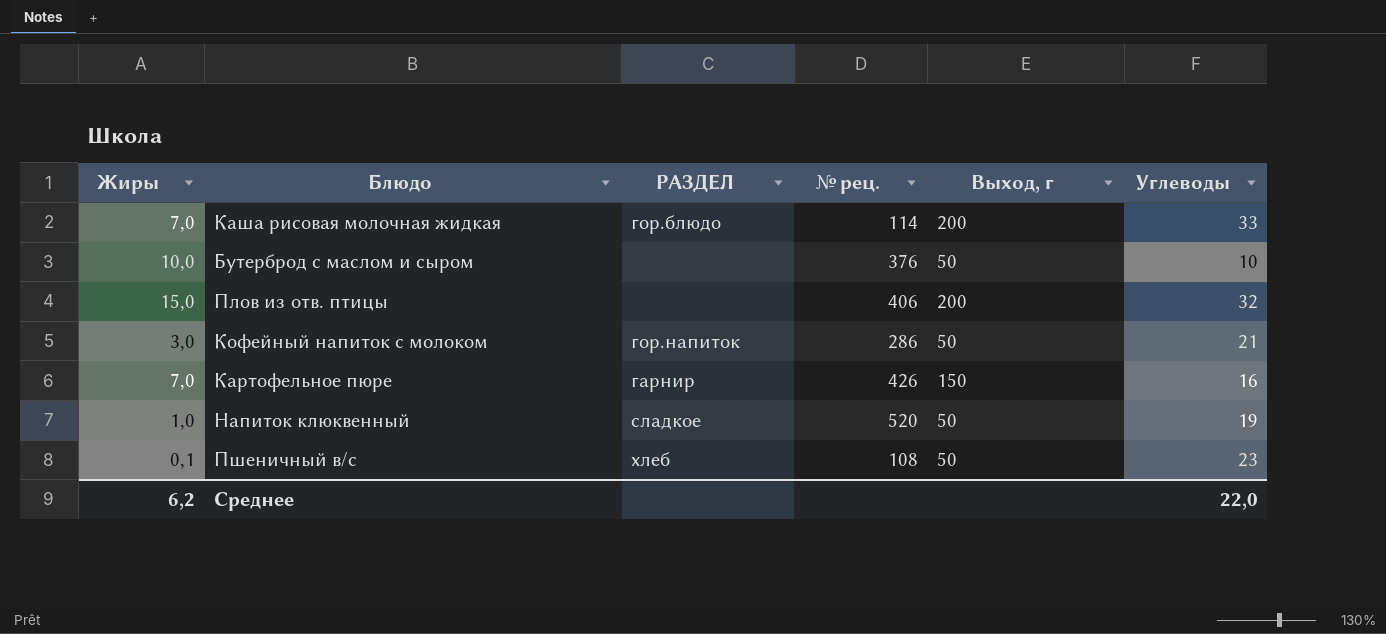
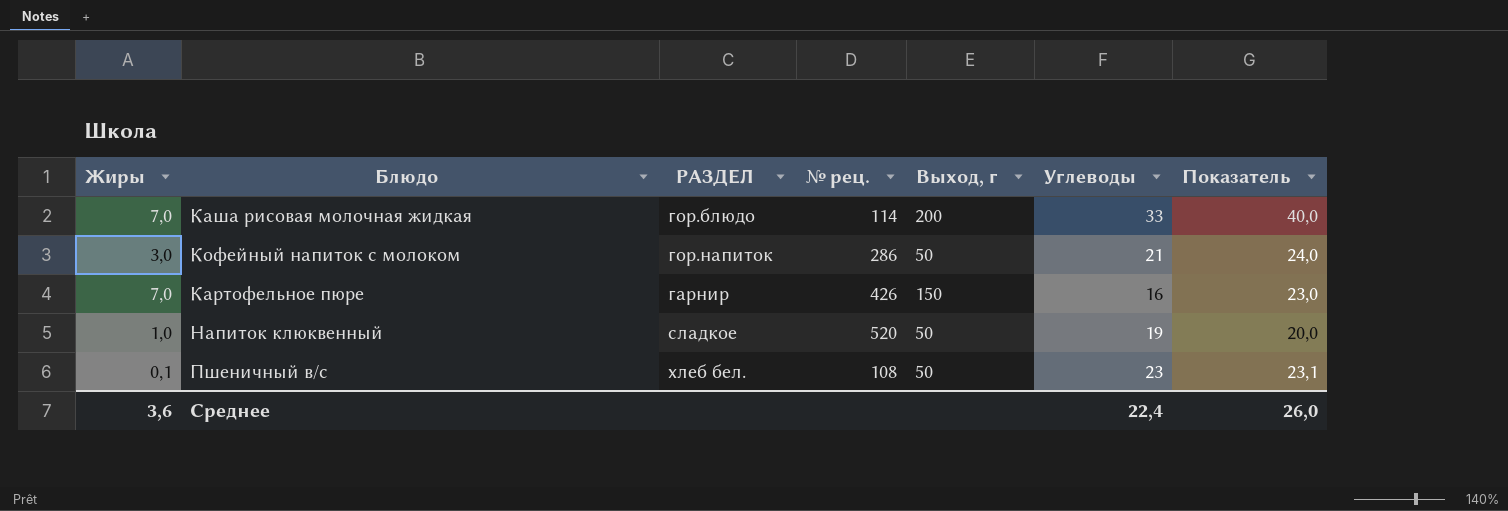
column Показатель | formula: none -> [Жиры] + [Углеводы]
row Бутерброд с маслом и сыром: 10,0 | none | 376 | 50 | 10 -> none
row Плов из отв. птицы: 15,0 | none | 406 | 200 | 32 -> none
Пшеничный в/с | РАЗДЕЛ: хлеб -> хлеб бел.
Среднее | Жиры: 6,2 -> 3,6
Среднее | Углеводы: 22,0 -> 22,4

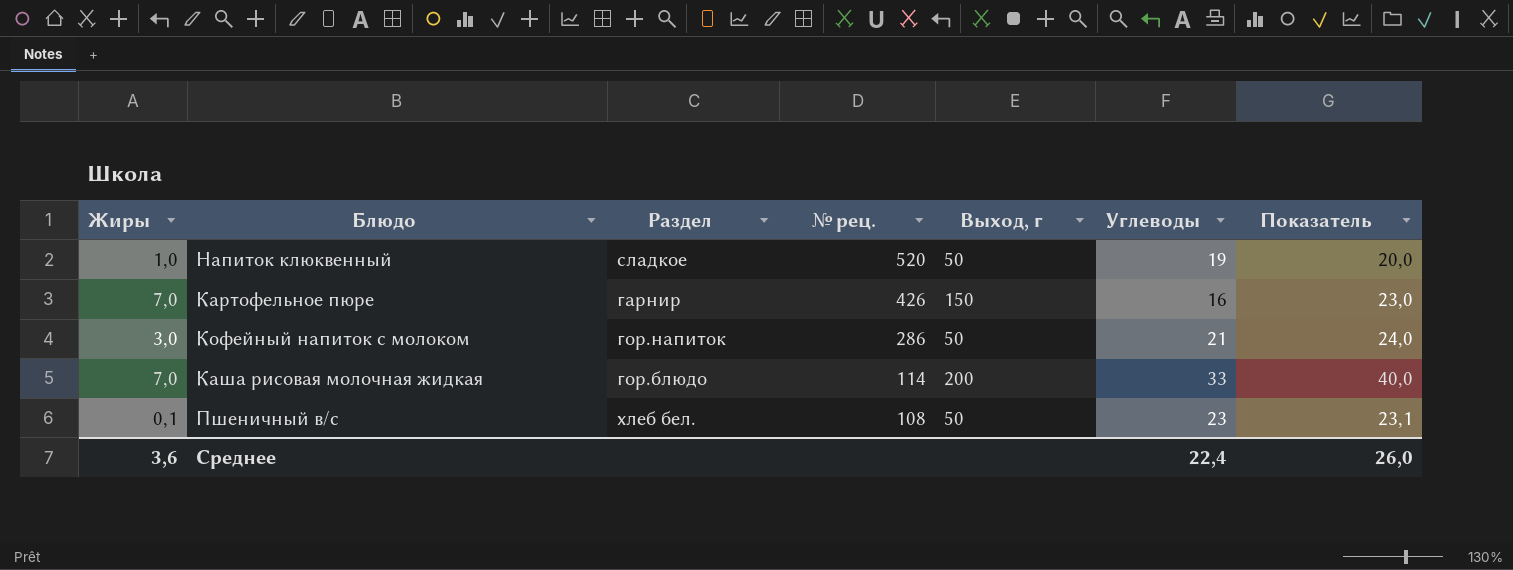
row order: none -> № рец. descending
column name: РАЗДЕЛ -> Раздел

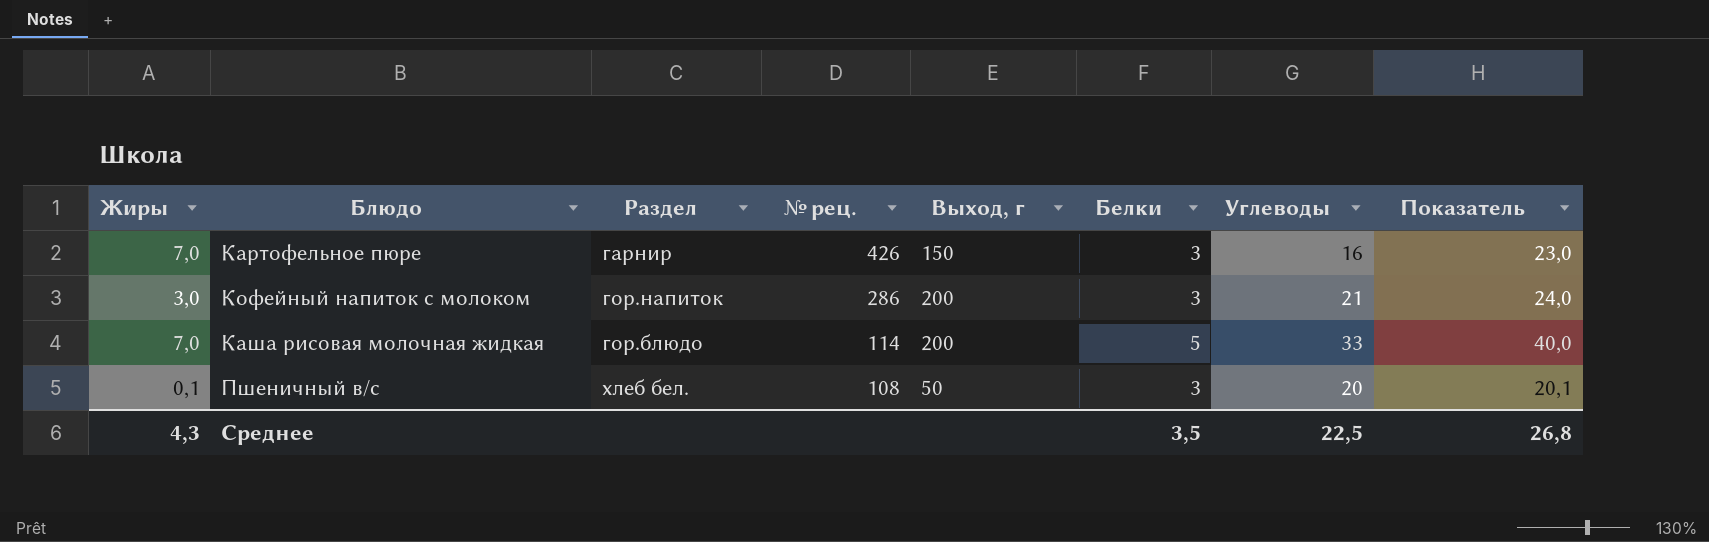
column Белки | position: none -> 6
row Напиток клюквенный: 1,0 | сладкое | 520 | 50 | 19 | 20,0 -> none
Кофейный напиток с молоком | Выход, г: 50 -> 200
Пшеничный в/с | Углеводы: 23 -> 20
Пшеничный в/с | Показатель: 23,1 -> 20,1
Среднее | Жиры: 3,6 -> 4,3
Среднее | Углеводы: 22,4 -> 22,5
Среднее | Показатель: 26,0 -> 26,8

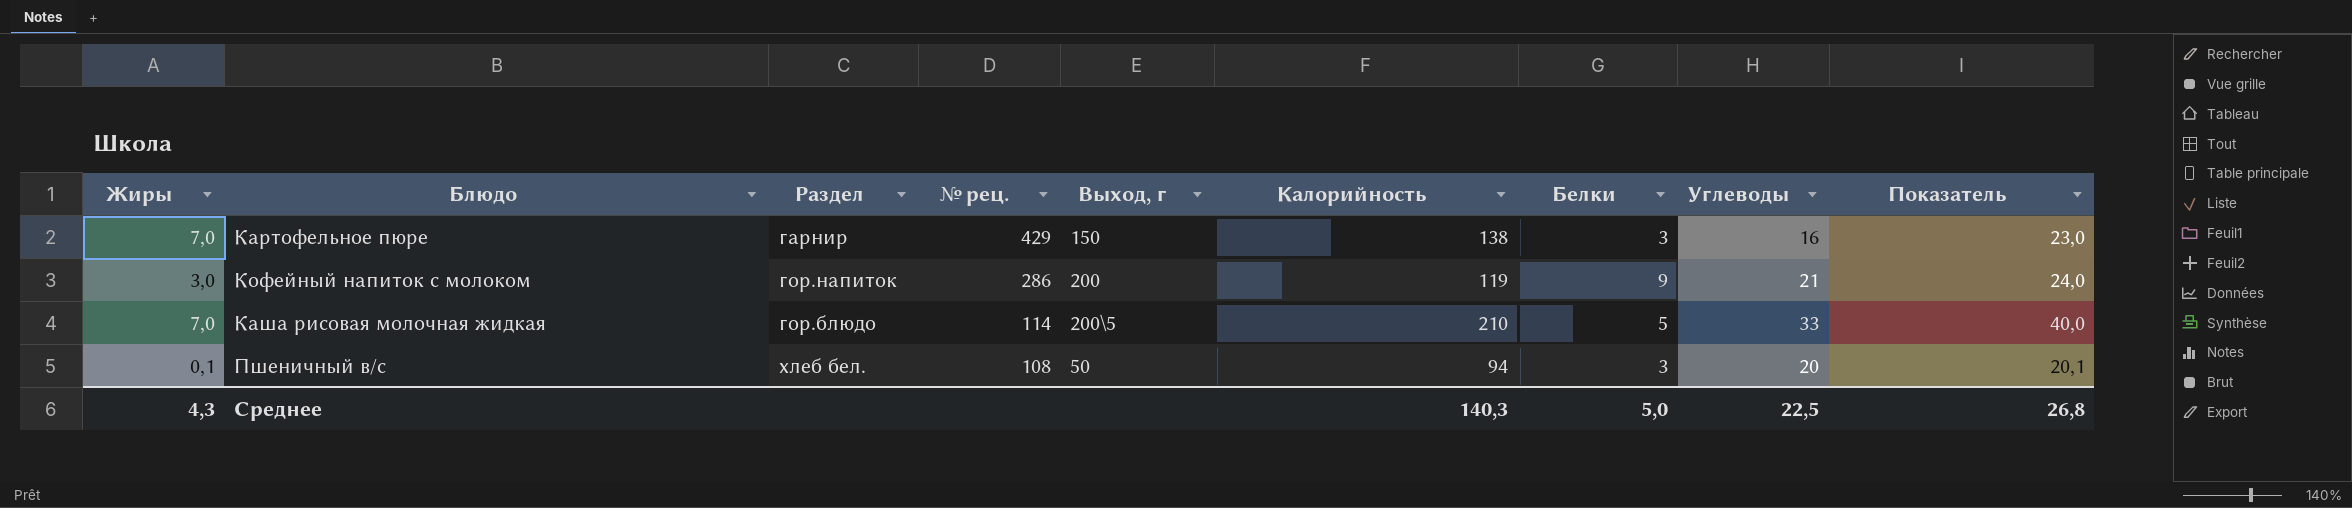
column Калорийность | position: none -> 6
Картофельное пюре | № рец.: 426 -> 429
Кофейный напиток с молоком | Белки: 3 -> 9
Каша рисовая молочная жидкая | Выход, г: 200 -> 200\5
Среднее | Белки: 3,5 -> 5,0

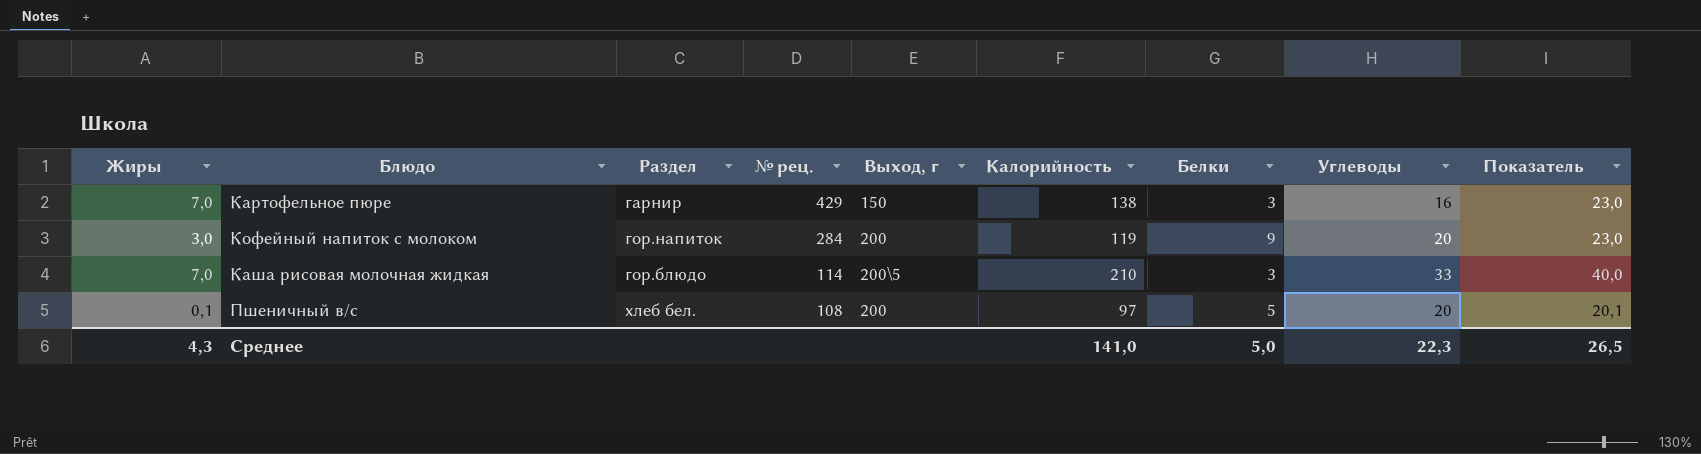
Кофейный напиток с молоком | № рец.: 286 -> 284
Кофейный напиток с молоком | Углеводы: 21 -> 20
Кофейный напиток с молоком | Показатель: 24,0 -> 23,0
Каша рисовая молочная жидкая | Белки: 5 -> 3
Пшеничный в/с | Выход, г: 50 -> 200
Пшеничный в/с | Калорийность: 94 -> 97
Пшеничный в/с | Белки: 3 -> 5
Среднее | Калорийность: 140,3 -> 141,0
Среднее | Углеводы: 22,5 -> 22,3
Среднее | Показатель: 26,8 -> 26,5

